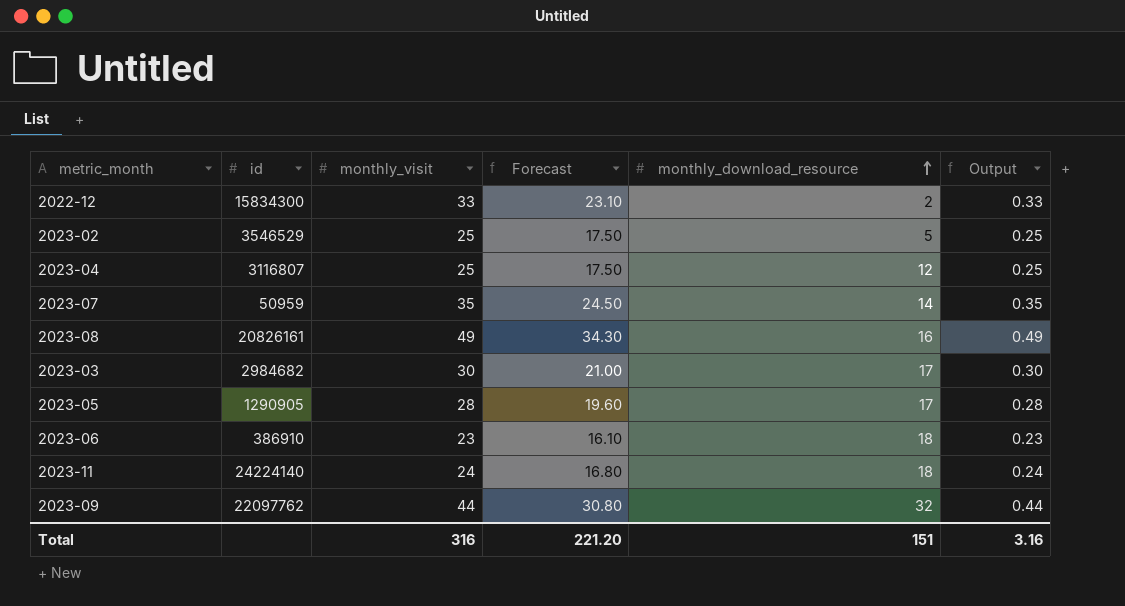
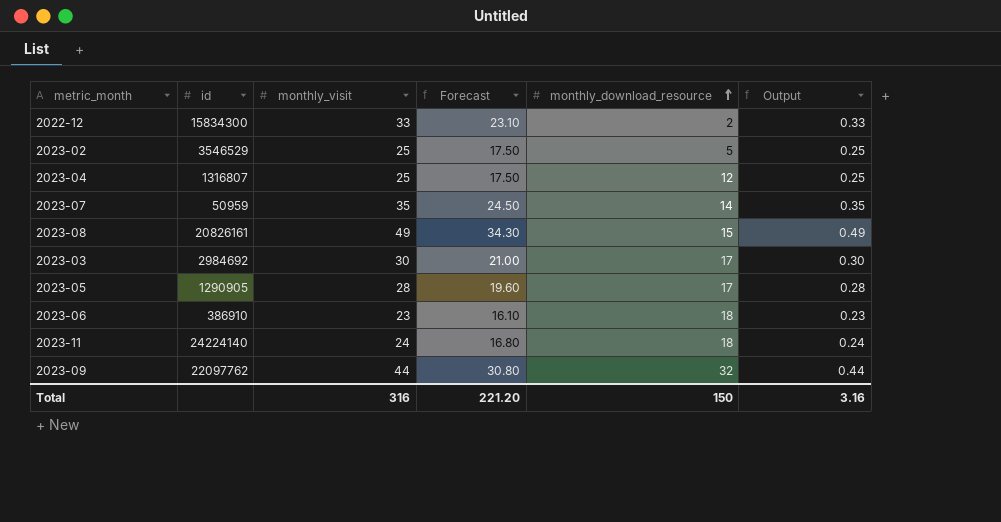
2023-04 | id: 3116807 -> 1316807
2023-08 | monthly_download_resource: 16 -> 15
2023-03 | id: 2984682 -> 2984692
Total | monthly_download_resource: 151 -> 150

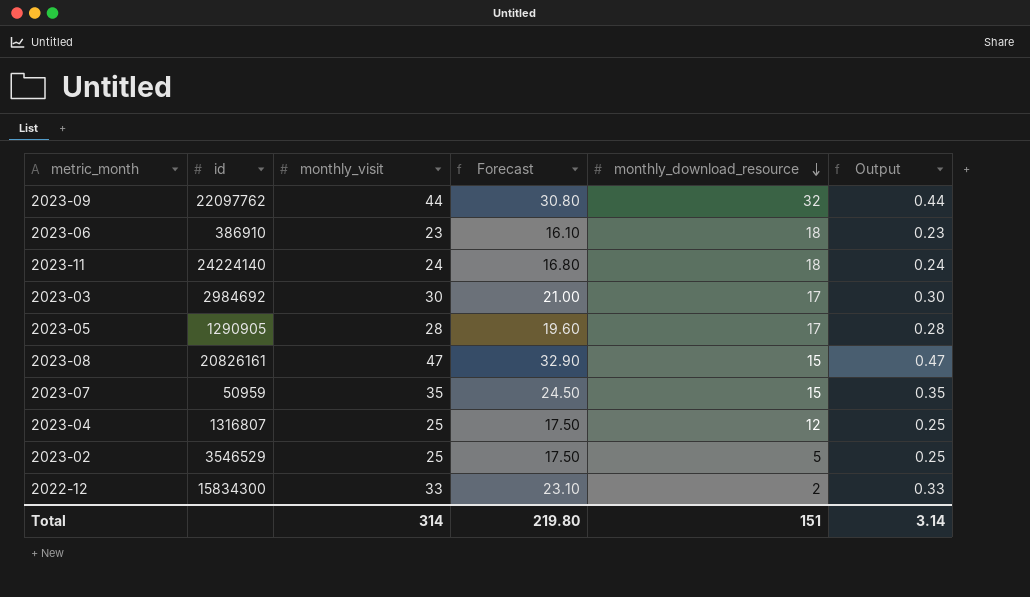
row order: monthly_download_resource ascending -> monthly_download_resource descending
2023-08 | monthly_visit: 49 -> 47
2023-08 | Forecast: 34.30 -> 32.90
2023-08 | Output: 0.49 -> 0.47
2023-07 | monthly_download_resource: 14 -> 15
Total | monthly_visit: 316 -> 314
Total | Forecast: 221.20 -> 219.80
Total | monthly_download_resource: 150 -> 151
Total | Output: 3.16 -> 3.14

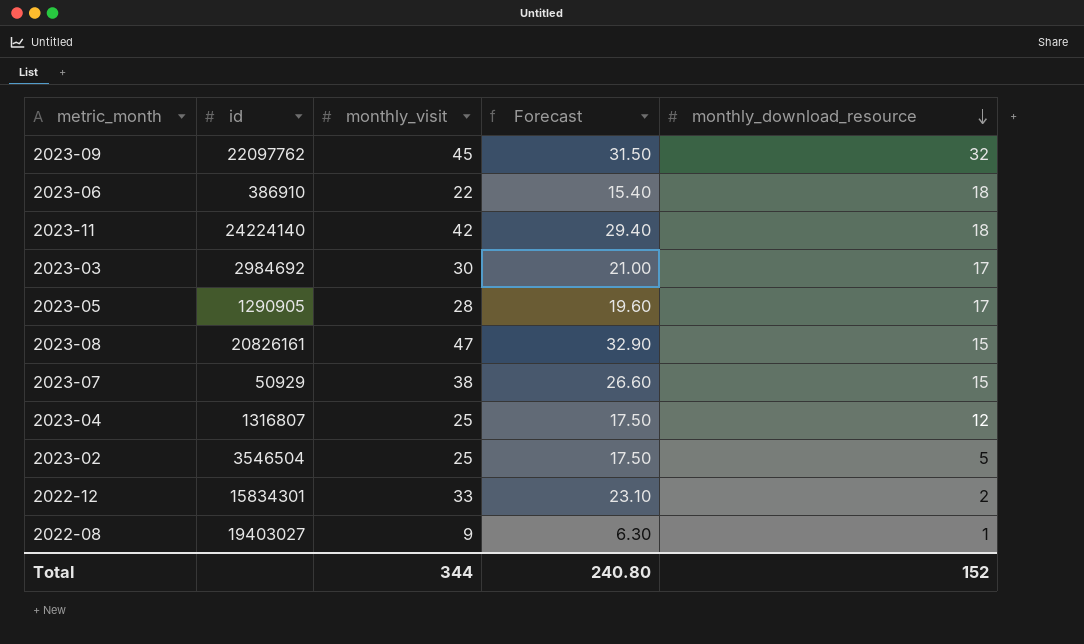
column Output | formula: [monthly_visit] * 0.01 -> none
2023-09 | monthly_visit: 44 -> 45
2023-09 | Forecast: 30.80 -> 31.50
2023-06 | monthly_visit: 23 -> 22
2023-06 | Forecast: 16.10 -> 15.40
2023-11 | monthly_visit: 24 -> 42
2023-11 | Forecast: 16.80 -> 29.40
2023-07 | id: 50959 -> 50929
2023-07 | monthly_visit: 35 -> 38
2023-07 | Forecast: 24.50 -> 26.60
2023-02 | id: 3546529 -> 3546504
2022-12 | id: 15834300 -> 15834301
row 2022-08: none -> 19403027 | 9 | 6.30 | 1
Total | monthly_visit: 314 -> 344
Total | Forecast: 219.80 -> 240.80
Total | monthly_download_resource: 151 -> 152

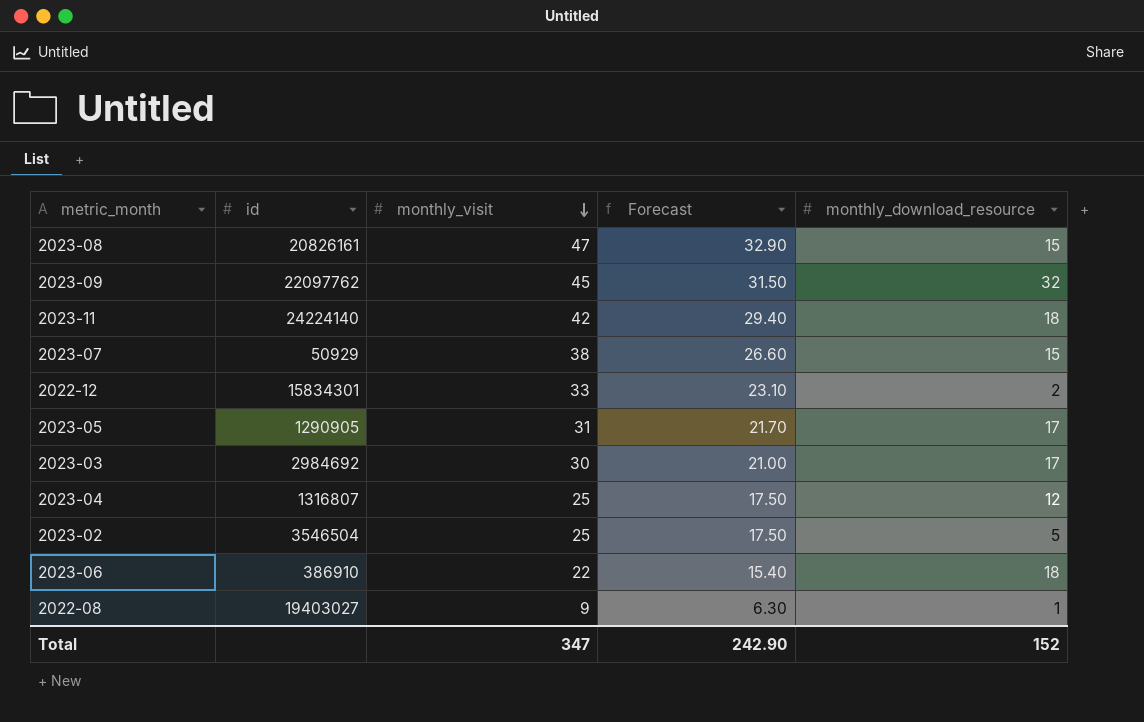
row order: monthly_download_resource descending -> monthly_visit descending
2023-05 | monthly_visit: 28 -> 31
2023-05 | Forecast: 19.60 -> 21.70
Total | monthly_visit: 344 -> 347
Total | Forecast: 240.80 -> 242.90

